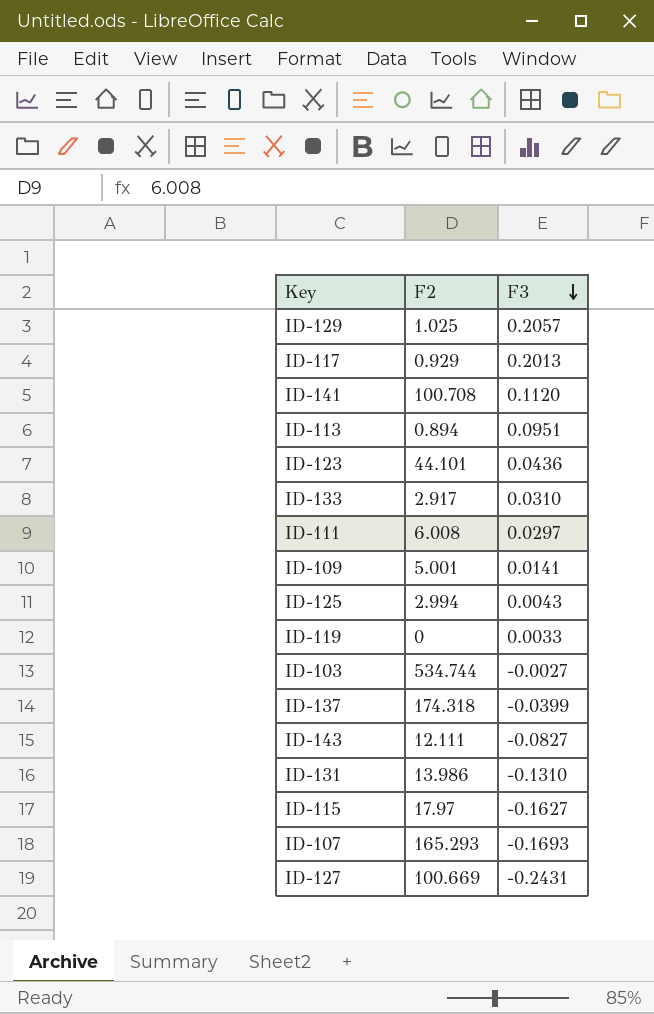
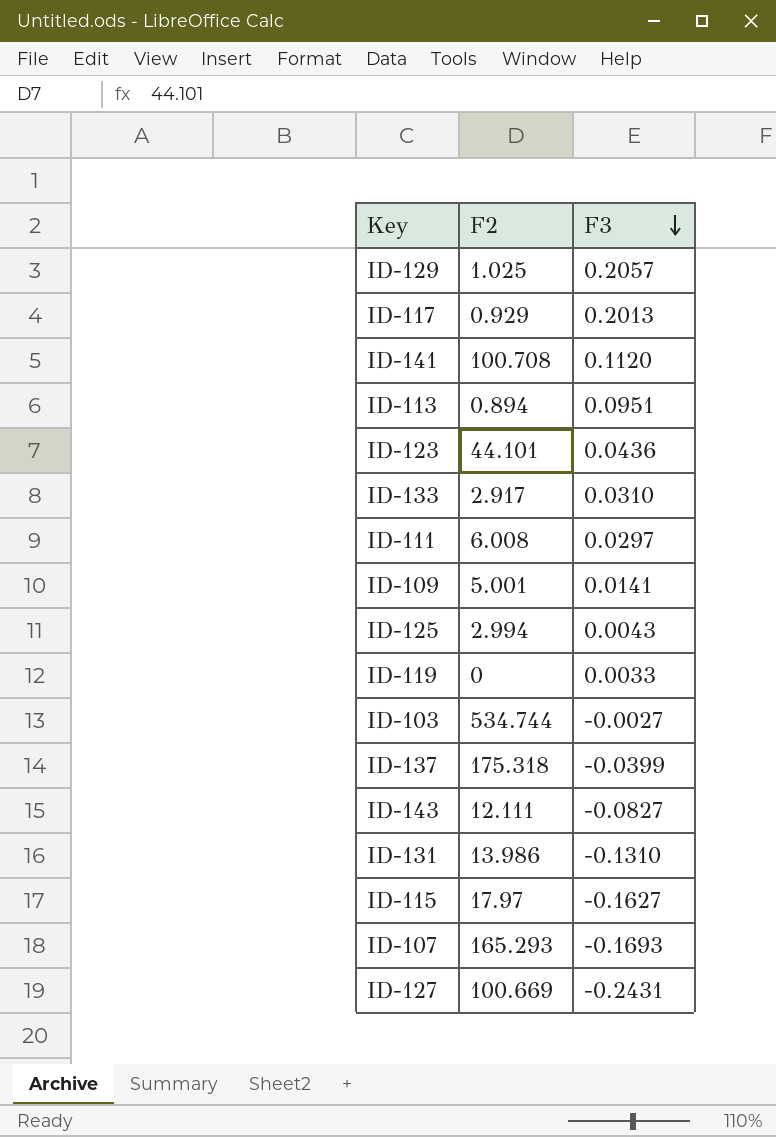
ID-137 | F2: 174.318 -> 175.318

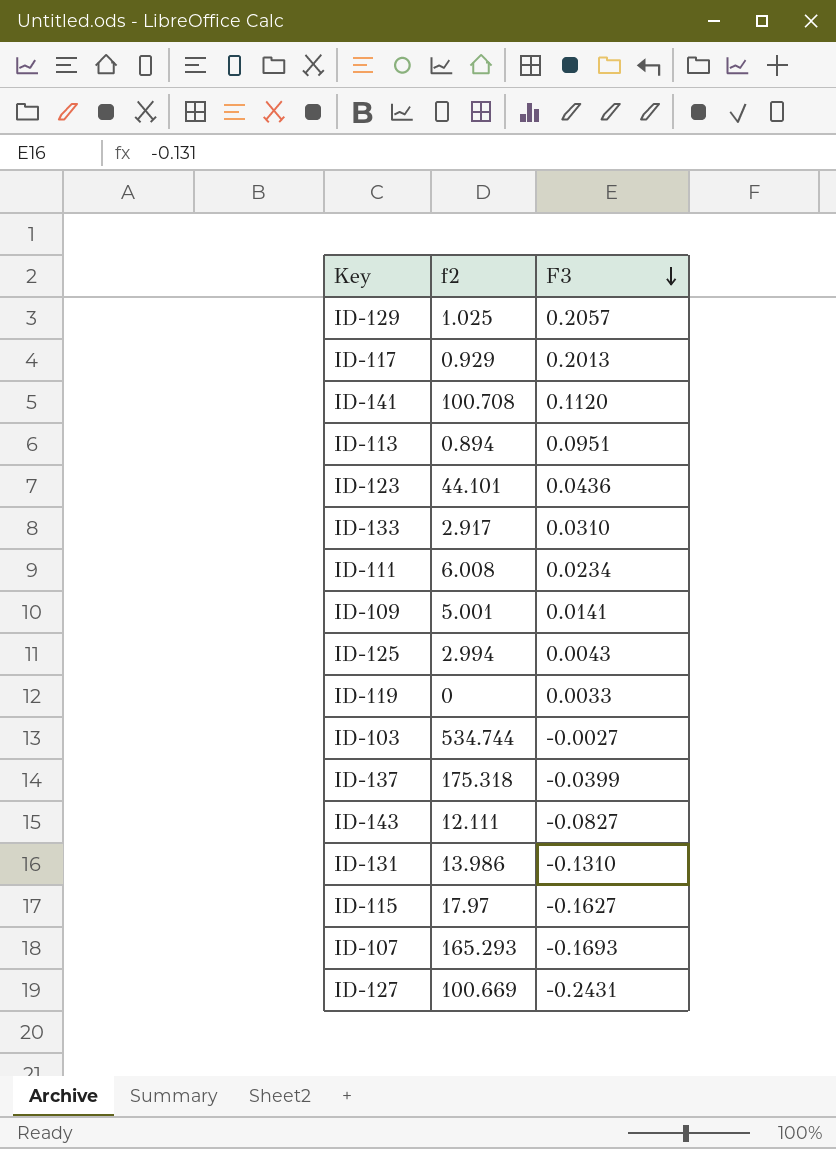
column name: F2 -> f2
ID-111 | F3: 0.0297 -> 0.0234

